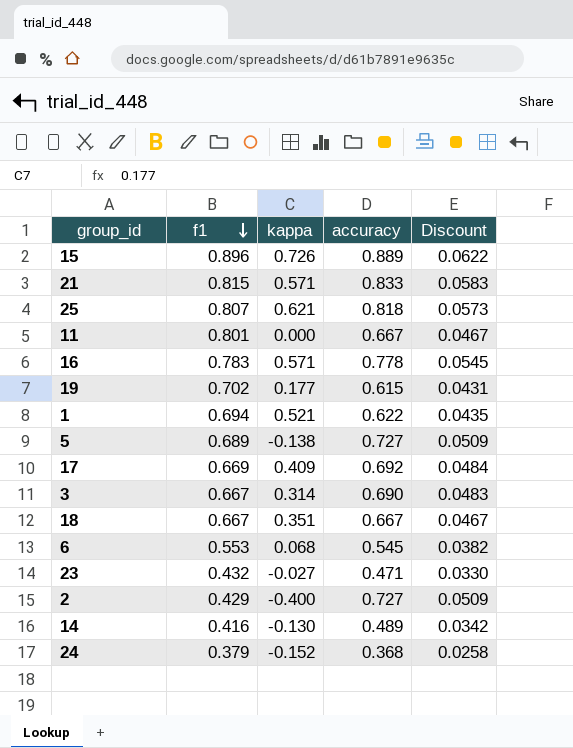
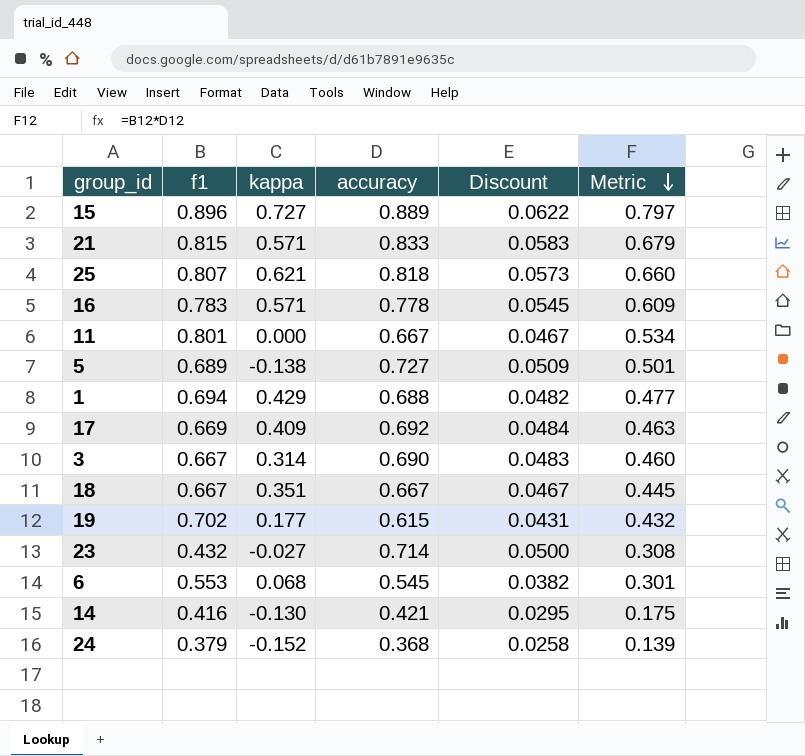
row order: f1 descending -> Metric descending
column Metric | formula: none -> [f1] * [accuracy]
row 2: 0.429 | -0.400 | 0.727 | 0.0509 -> none
15 | kappa: 0.726 -> 0.727
1 | kappa: 0.521 -> 0.429
1 | accuracy: 0.622 -> 0.688
1 | Discount: 0.0435 -> 0.0482
23 | accuracy: 0.471 -> 0.714
23 | Discount: 0.0330 -> 0.0500
14 | accuracy: 0.489 -> 0.421
14 | Discount: 0.0342 -> 0.0295

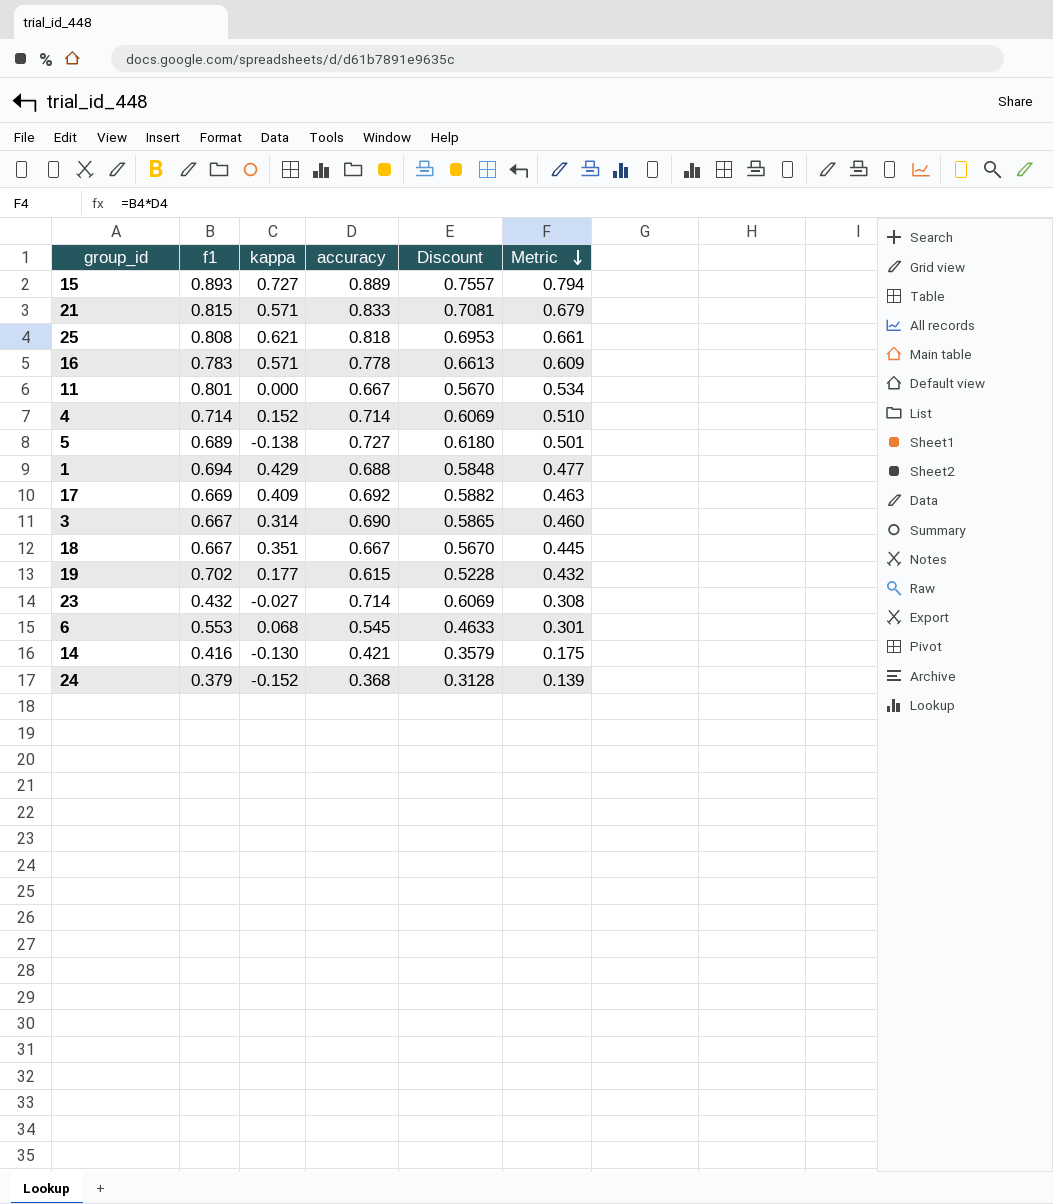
column Discount | formula: [accuracy] * 0.07 -> [accuracy] * 0.85
15 | f1: 0.896 -> 0.893
15 | Metric: 0.797 -> 0.794
25 | f1: 0.807 -> 0.808
25 | Metric: 0.660 -> 0.661
row 4: none -> 0.714 | 0.152 | 0.714 | 0.6069 | 0.510

